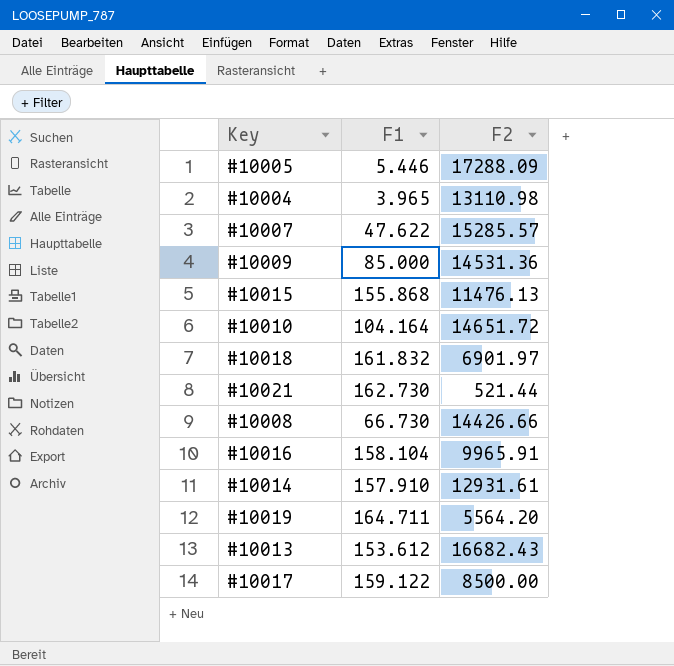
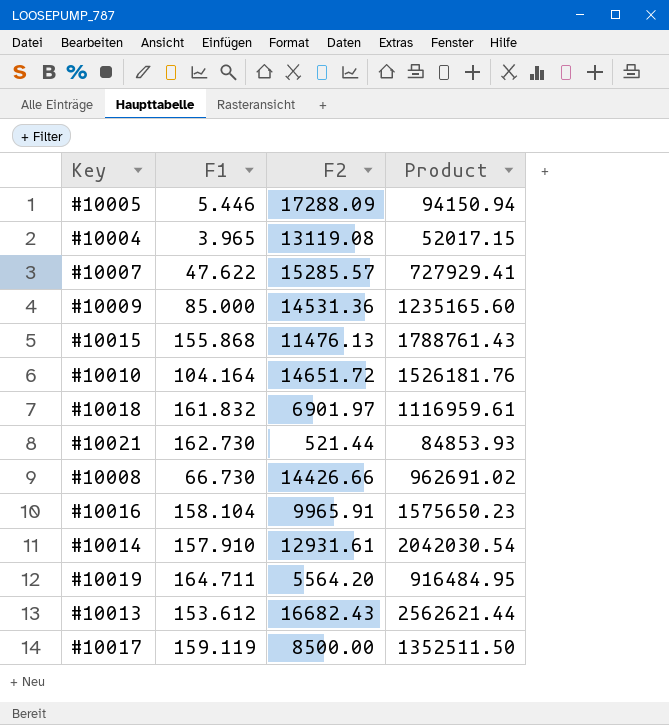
column Product | formula: none -> [F1] * [F2]
#10004 | F2: 13110.98 -> 13119.08
#10017 | F1: 159.122 -> 159.119

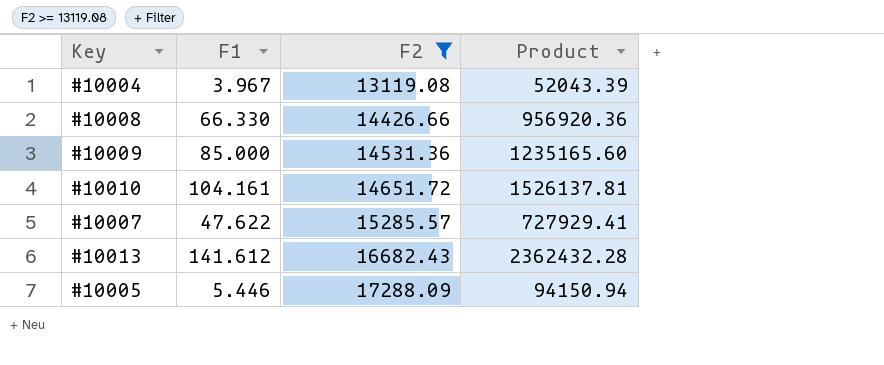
filter: none -> F2 >= 13119.08
row order: none -> F2 ascending
#10004 | F1: 3.965 -> 3.967
#10004 | Product: 52017.15 -> 52043.39
#10008 | F1: 66.730 -> 66.330
#10008 | Product: 962691.02 -> 956920.36
#10010 | F1: 104.164 -> 104.161
#10010 | Product: 1526181.76 -> 1526137.81
#10013 | F1: 153.612 -> 141.612
#10013 | Product: 2562621.44 -> 2362432.28

